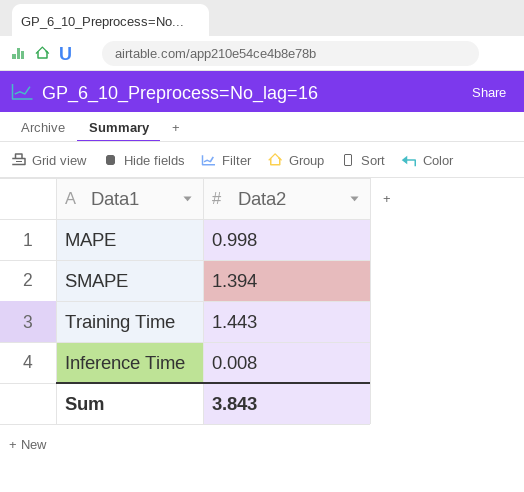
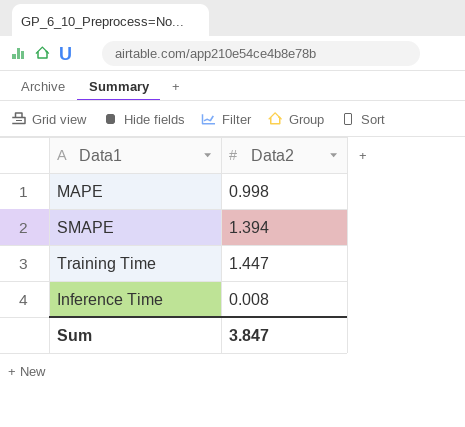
Training Time | Data2: 1.443 -> 1.447
Sum | Data2: 3.843 -> 3.847

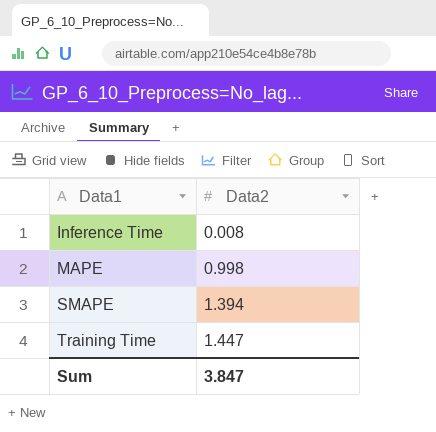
row order: none -> Data1 ascending

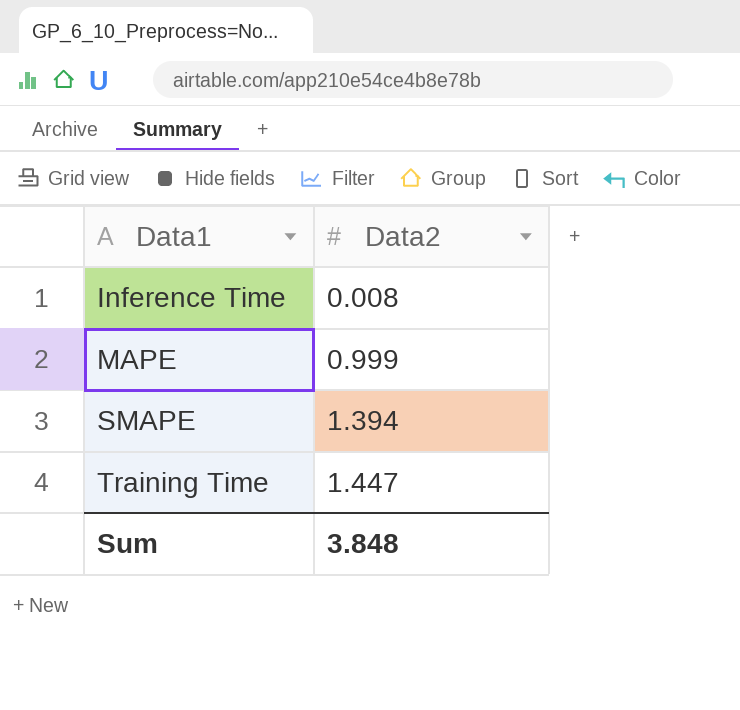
MAPE | Data2: 0.998 -> 0.999
Sum | Data2: 3.847 -> 3.848

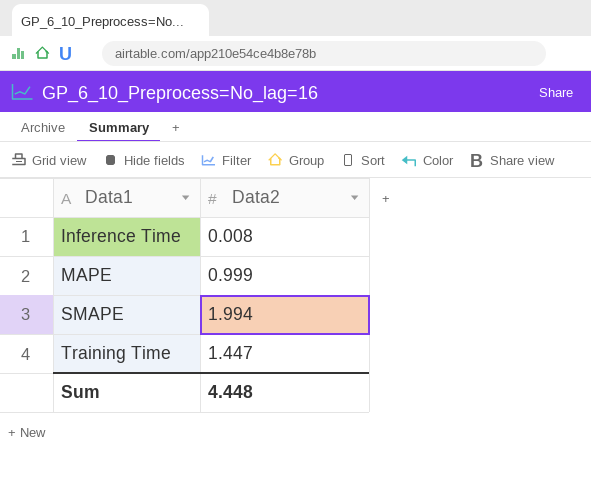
SMAPE | Data2: 1.394 -> 1.994
Sum | Data2: 3.848 -> 4.448

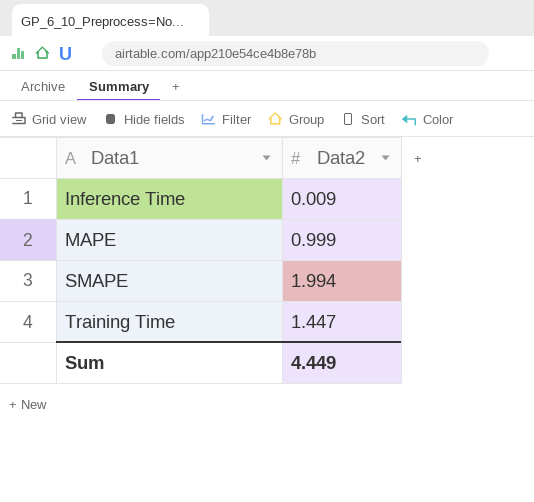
Inference Time | Data2: 0.008 -> 0.009
Sum | Data2: 4.448 -> 4.449

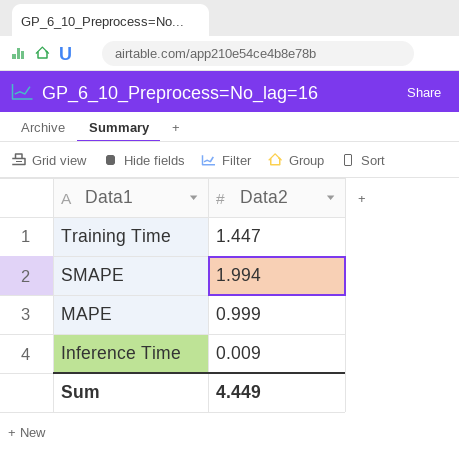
row order: Data1 ascending -> Data1 descending

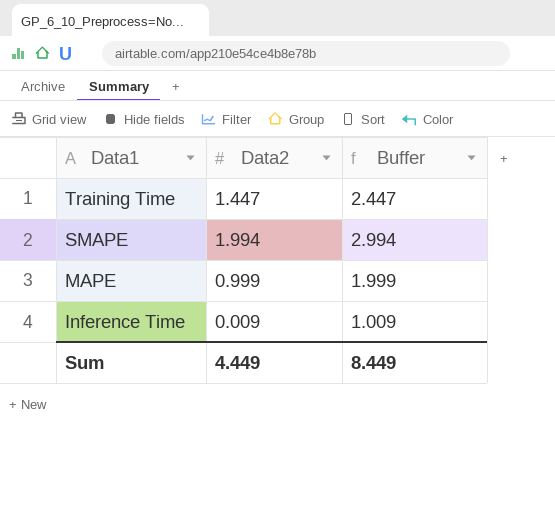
column Buffer | formula: none -> [Data2] + 1

